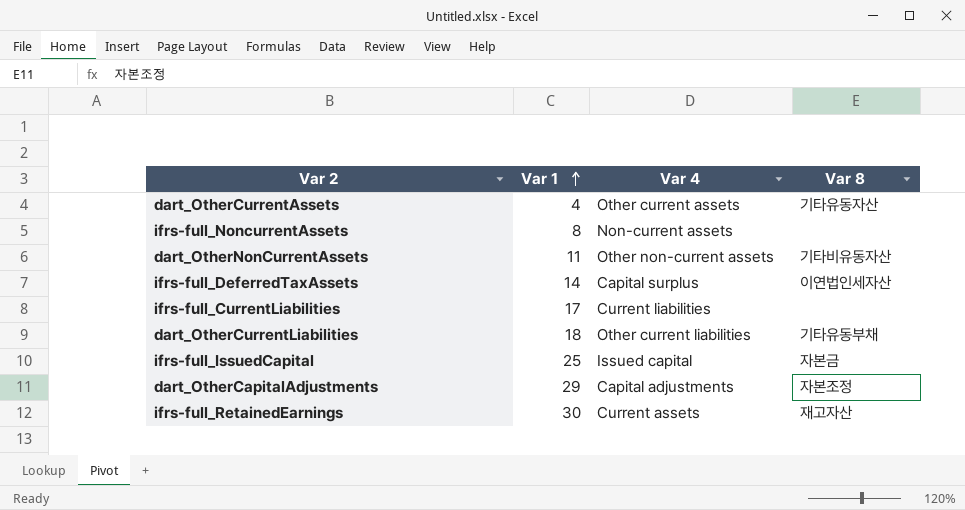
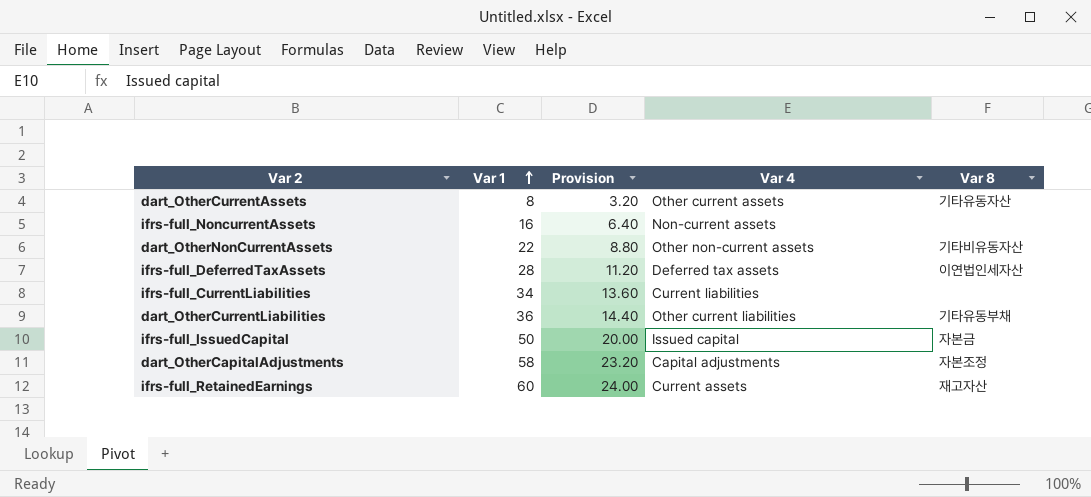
column Provision | formula: none -> [Var 1] * 0.4
dart_OtherCurrentAssets | Var 1: 4 -> 8
ifrs-full_NoncurrentAssets | Var 1: 8 -> 16
dart_OtherNonCurrentAssets | Var 1: 11 -> 22
ifrs-full_DeferredTaxAssets | Var 1: 14 -> 28
ifrs-full_DeferredTaxAssets | Var 4: Capital surplus -> Deferred tax assets
ifrs-full_CurrentLiabilities | Var 1: 17 -> 34
dart_OtherCurrentLiabilities | Var 1: 18 -> 36
ifrs-full_IssuedCapital | Var 1: 25 -> 50
dart_OtherCapitalAdjustments | Var 1: 29 -> 58
ifrs-full_RetainedEarnings | Var 1: 30 -> 60

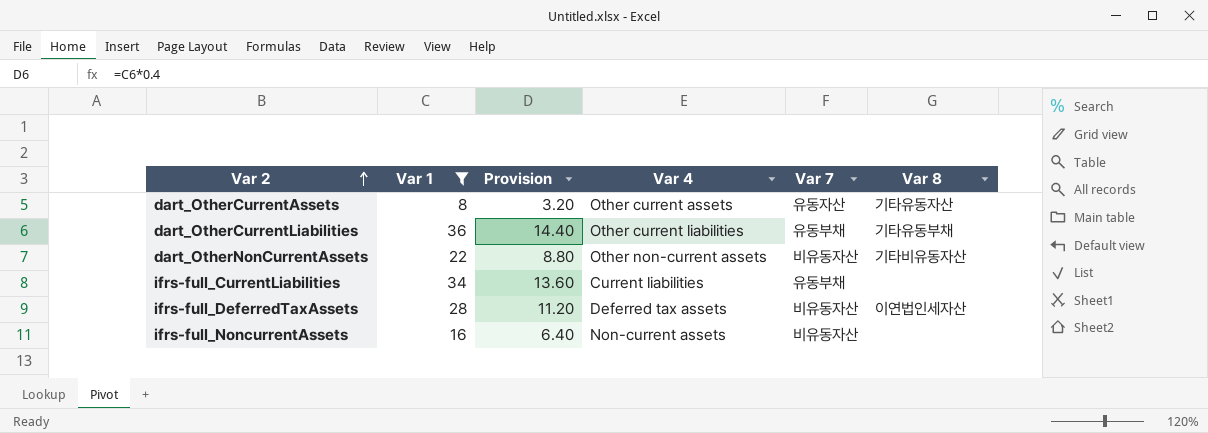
filter: none -> Var 1 <= 36
row order: Var 1 ascending -> Var 2 ascending
column Var 7 | position: none -> 5

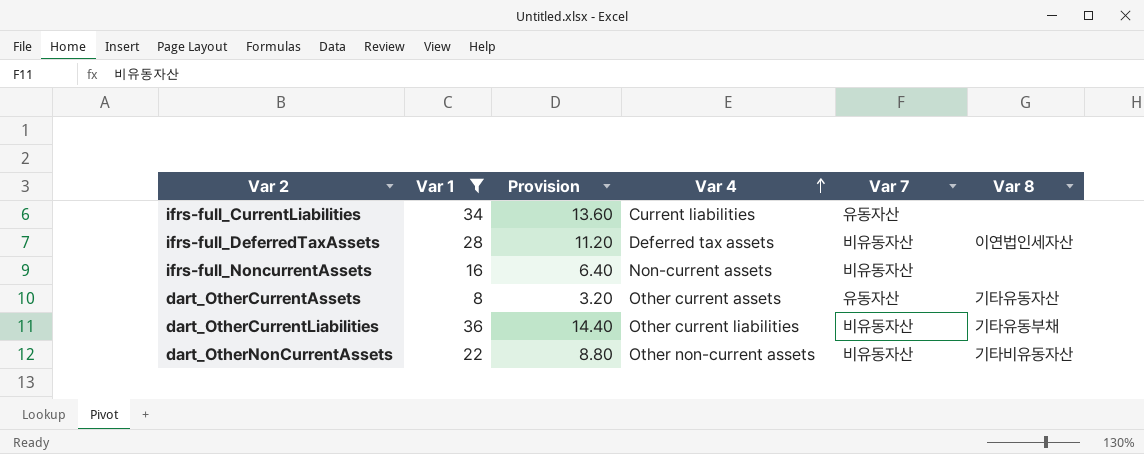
row order: Var 2 ascending -> Var 4 ascending
ifrs-full_CurrentLiabilities | Var 7: 유동부채 -> 유동자산
dart_OtherCurrentLiabilities | Var 7: 유동부채 -> 비유동자산

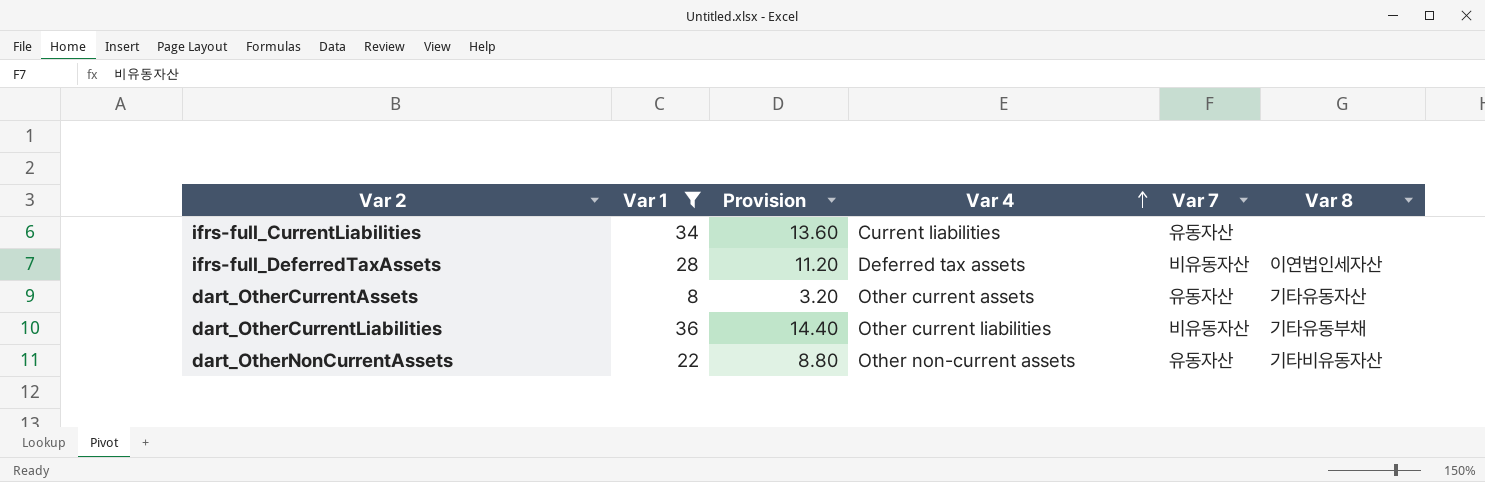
row ifrs-full_NoncurrentAssets: 16 | 6.40 | Non-current assets | 비유동자산 | none -> none
dart_OtherNonCurrentAssets | Var 7: 비유동자산 -> 유동자산

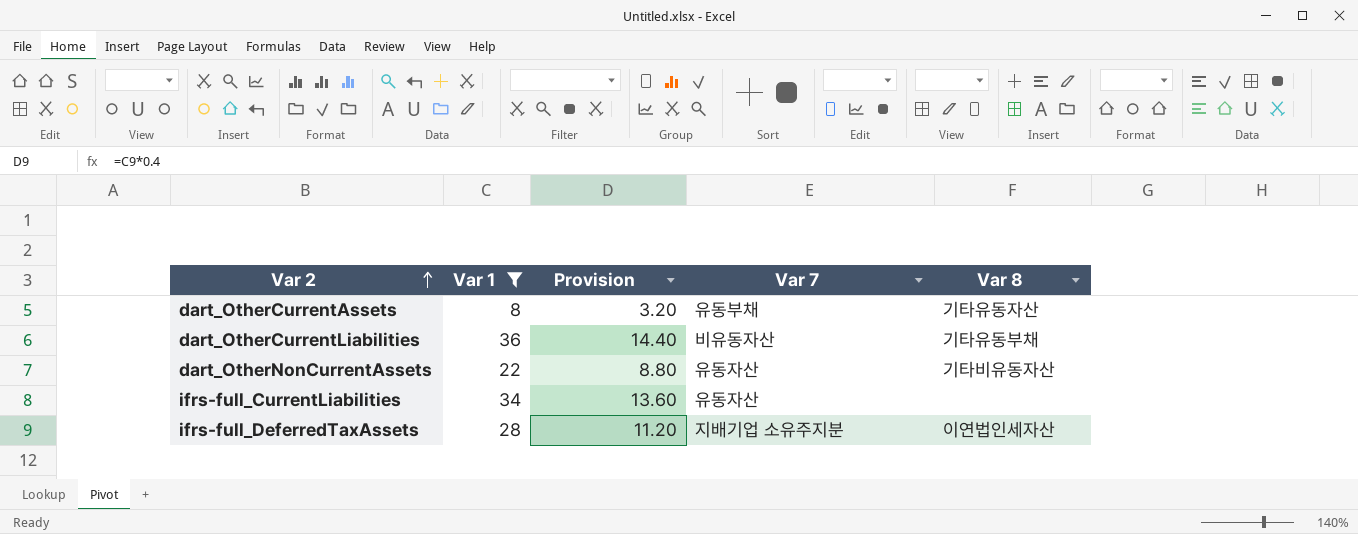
row order: Var 4 ascending -> Var 2 ascending
column Var 4 | position: 4 -> none
dart_OtherCurrentAssets | Var 7: 유동자산 -> 유동부채
ifrs-full_DeferredTaxAssets | Var 7: 비유동자산 -> 지배기업 소유주지분

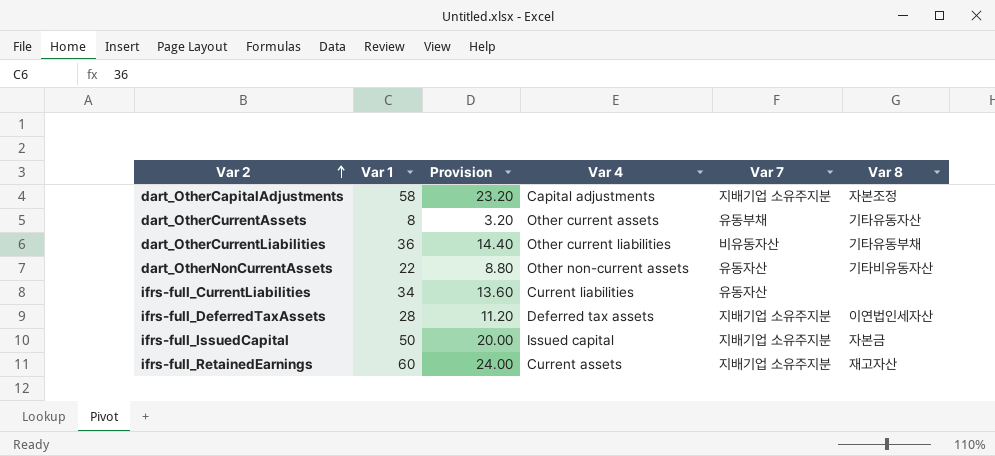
filter: Var 1 <= 36 -> none
column Var 4 | position: none -> 4

